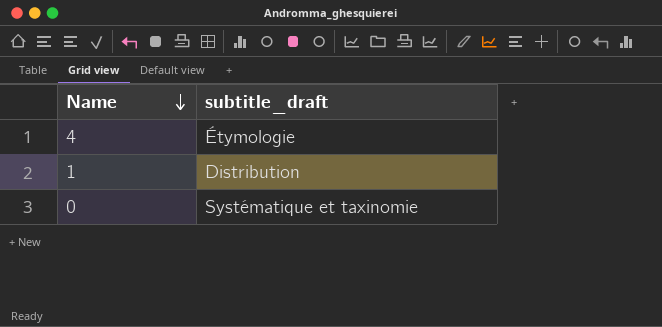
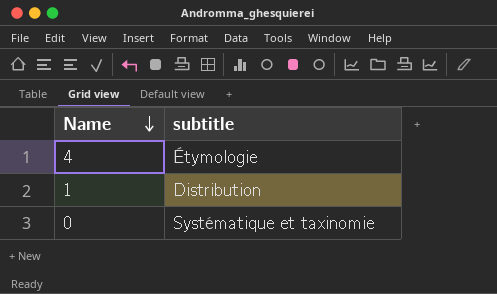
column name: subtitle_draft -> subtitle

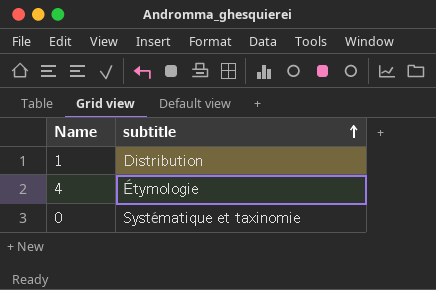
row order: Name descending -> subtitle ascending

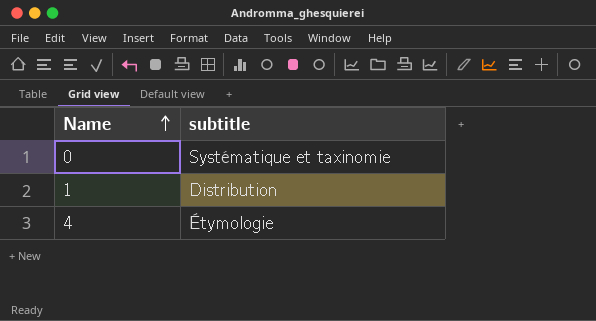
row order: subtitle ascending -> Name ascending

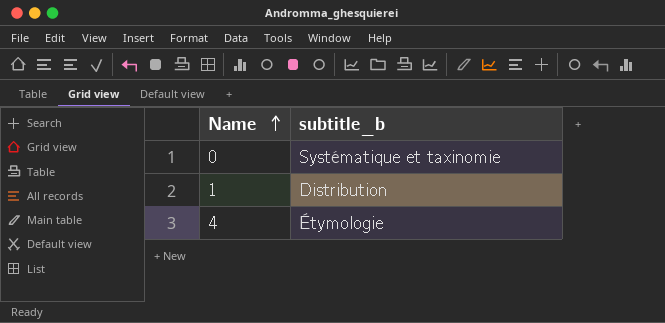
column name: subtitle -> subtitle_b

